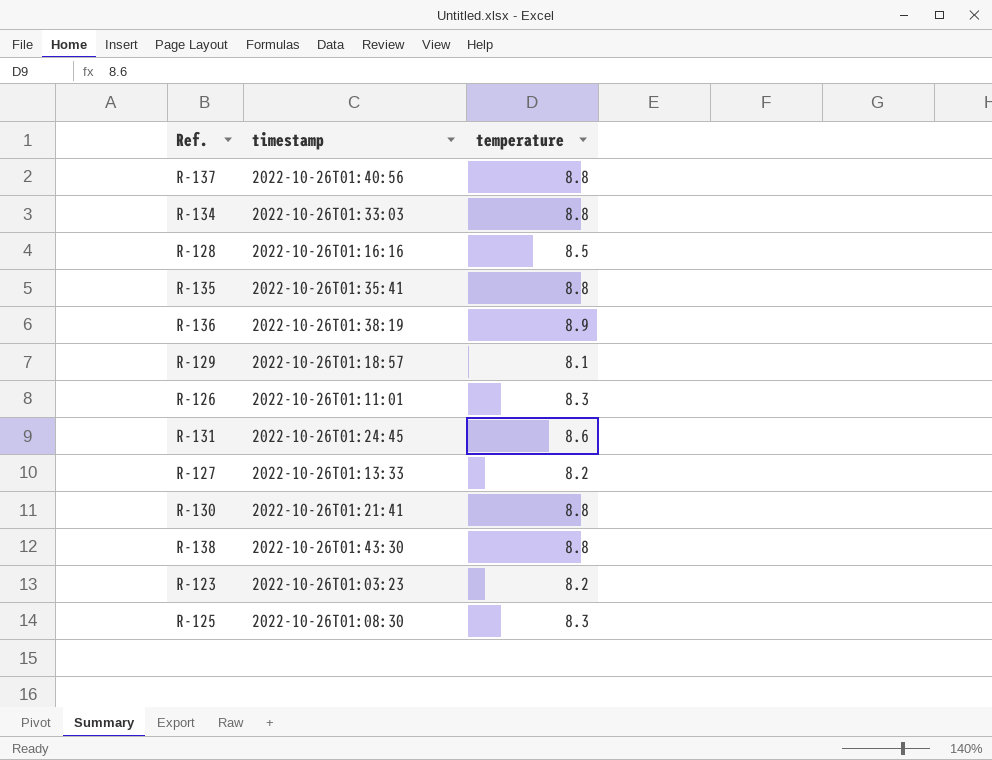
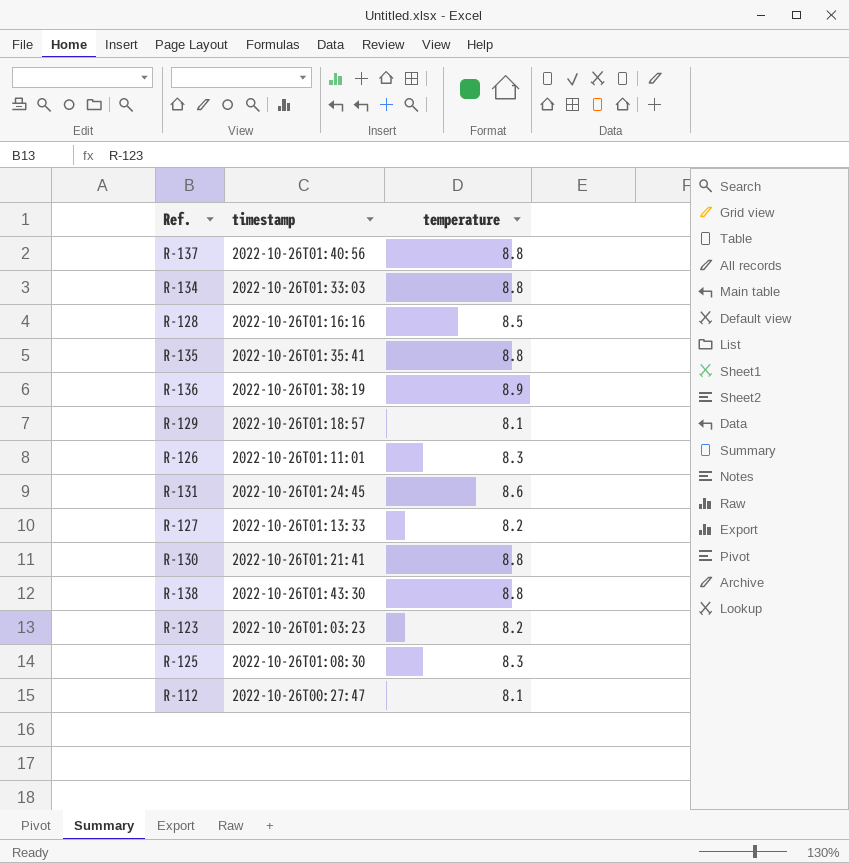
row R-112: none -> 2022-10-26T00:27:47 | 8.1

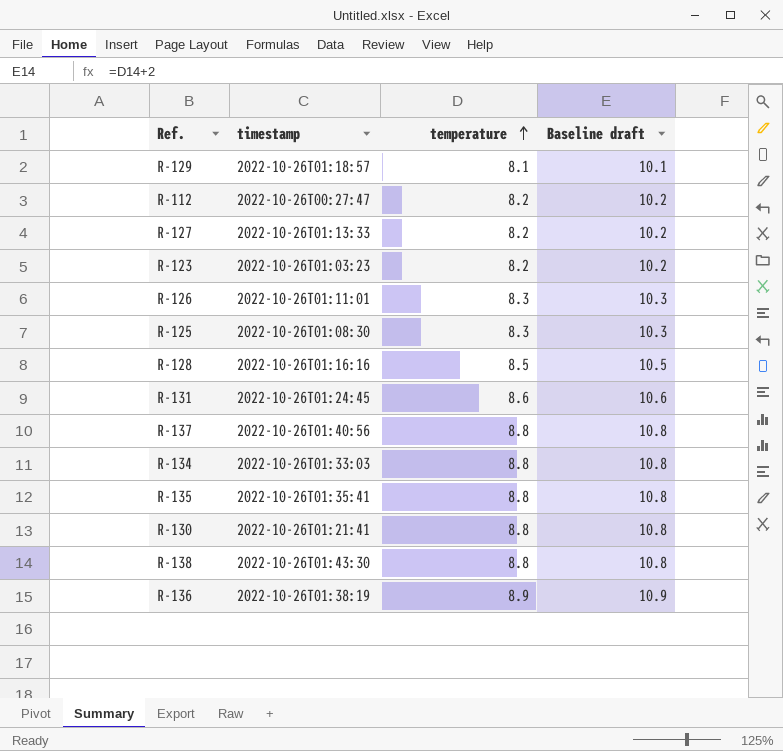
row order: none -> temperature ascending
column Baseline draft | formula: none -> [temperature] + 2
R-112 | temperature: 8.1 -> 8.2

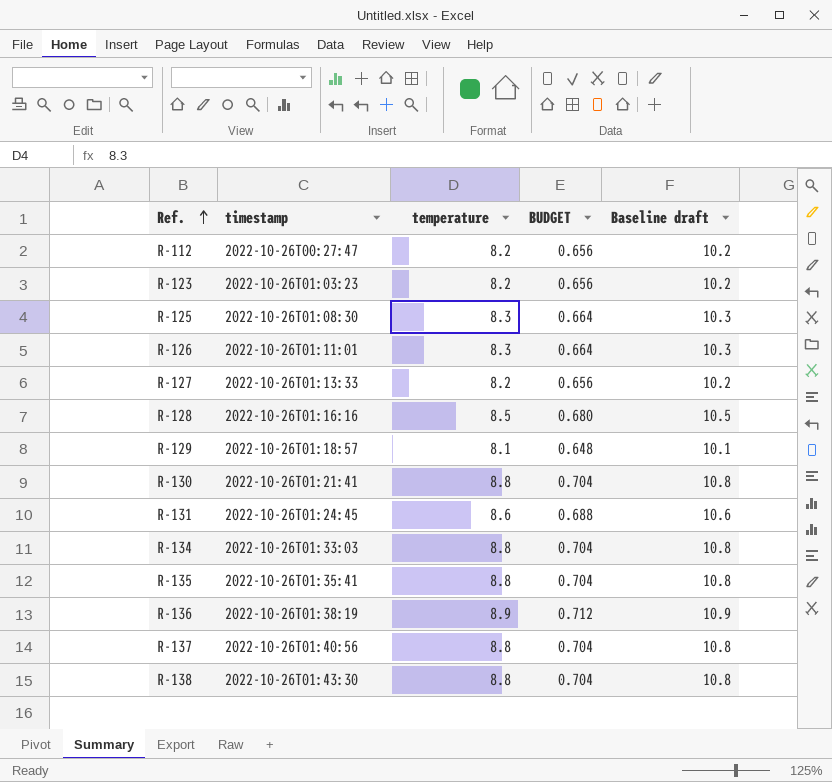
row order: temperature ascending -> Ref. ascending
column BUDGET | formula: none -> [temperature] * 0.08

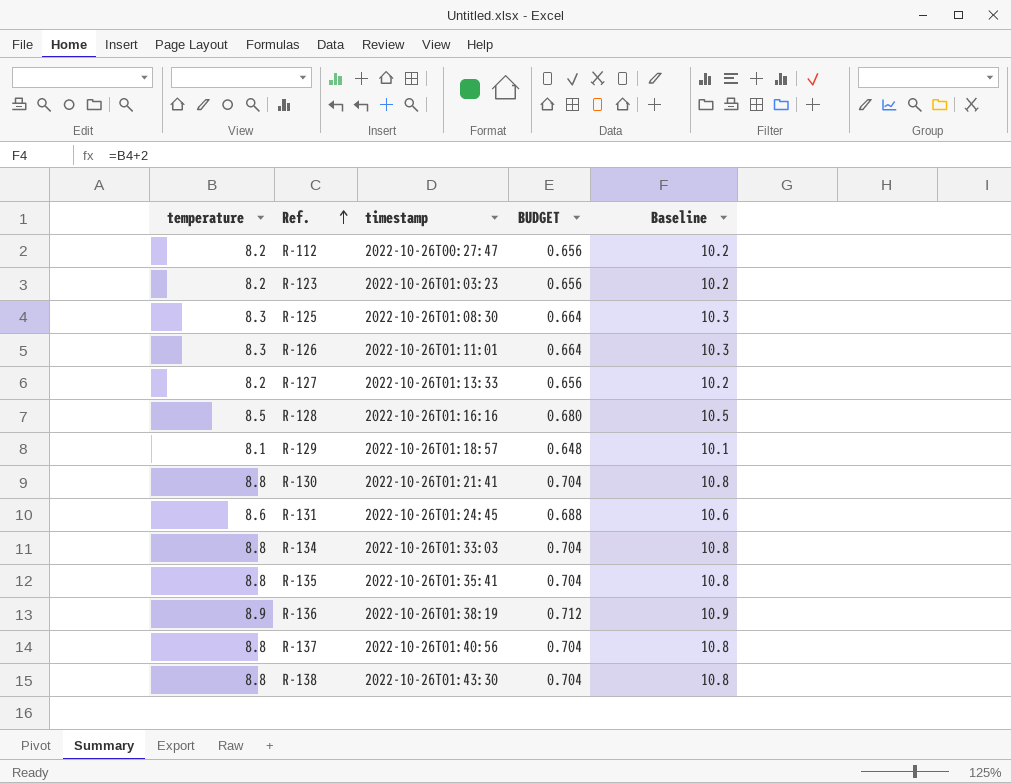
column temperature | position: 3 -> 1
column name: Baseline draft -> Baseline

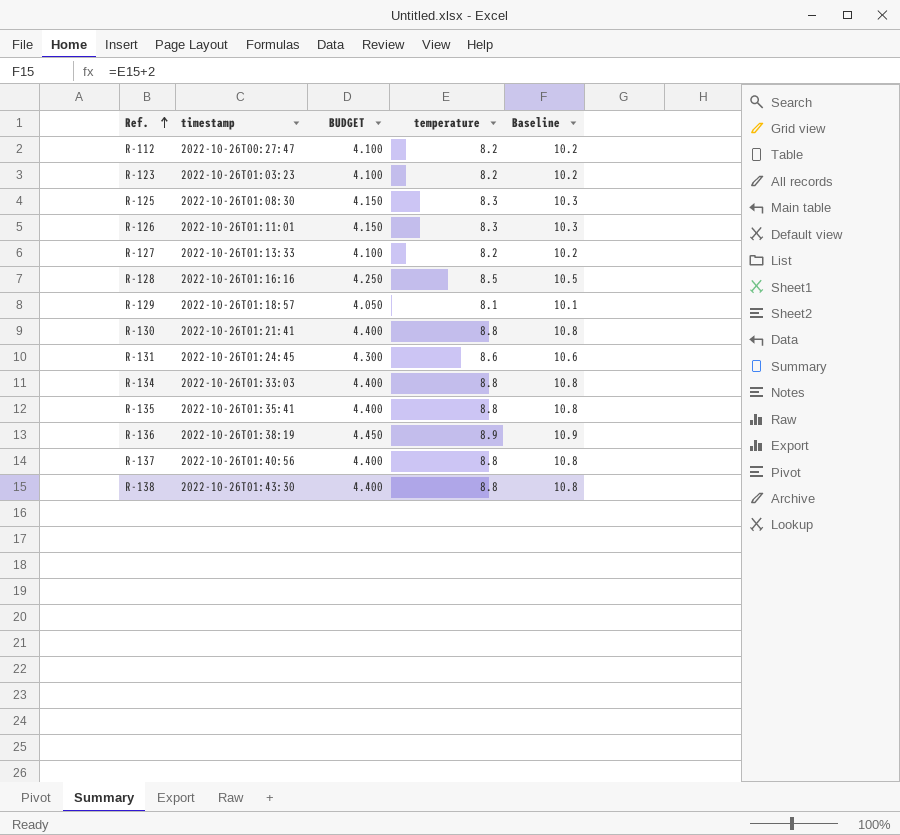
column BUDGET | formula: [temperature] * 0.08 -> [temperature] * 0.5
column temperature | position: 1 -> 4

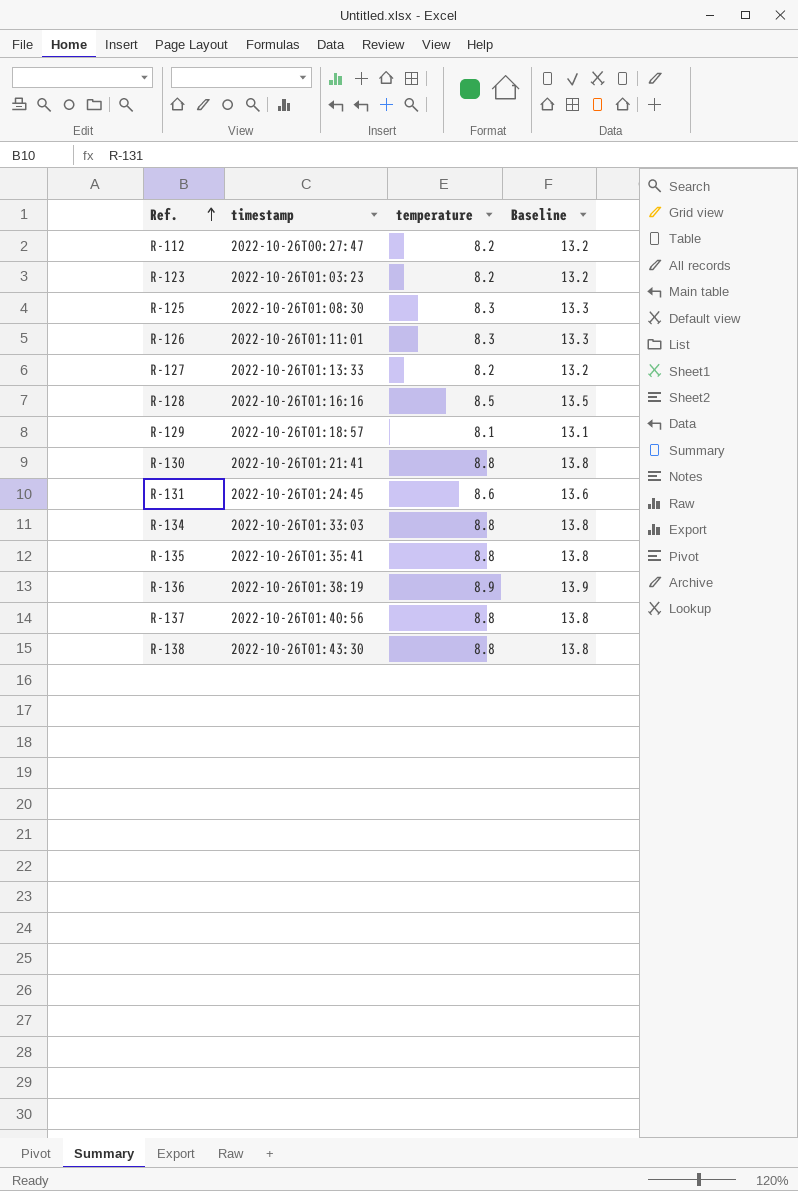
column BUDGET | formula: [temperature] * 0.5 -> none
column Baseline | formula: [temperature] + 2 -> [temperature] + 5

